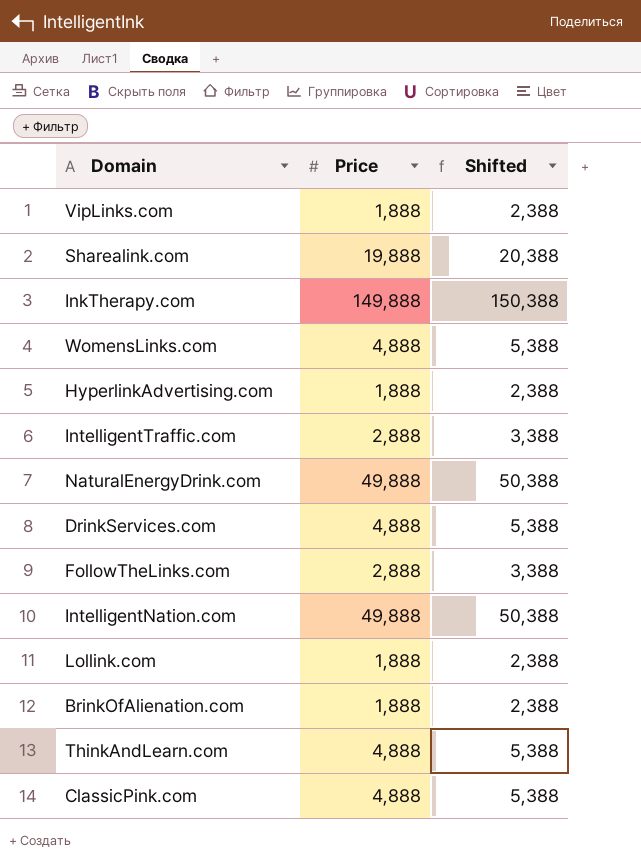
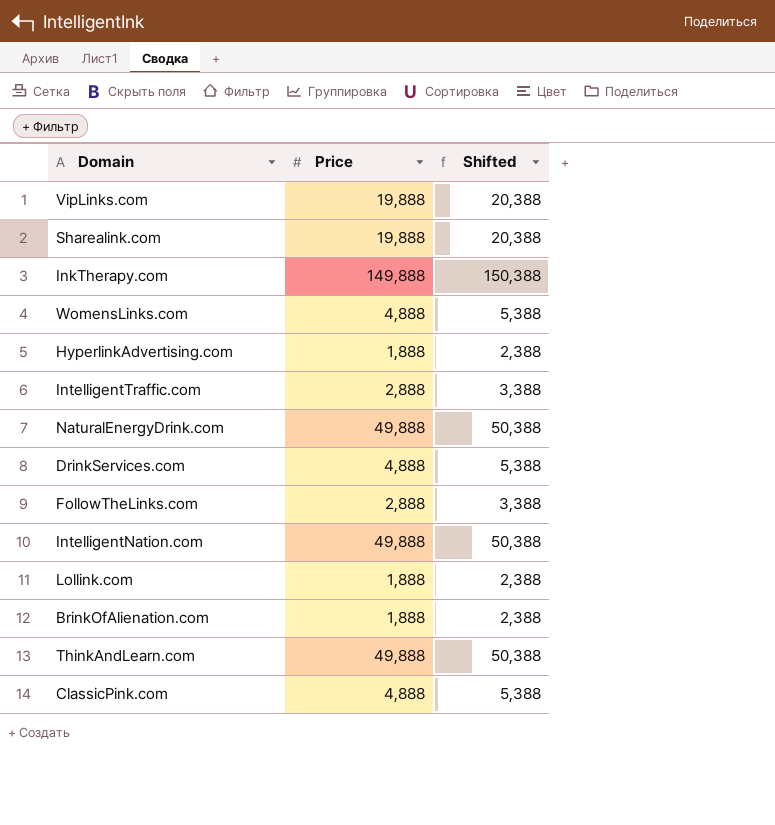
VipLinks.com | Price: 1,888 -> 19,888
VipLinks.com | Shifted: 2,388 -> 20,388
ThinkAndLearn.com | Price: 4,888 -> 49,888
ThinkAndLearn.com | Shifted: 5,388 -> 50,388

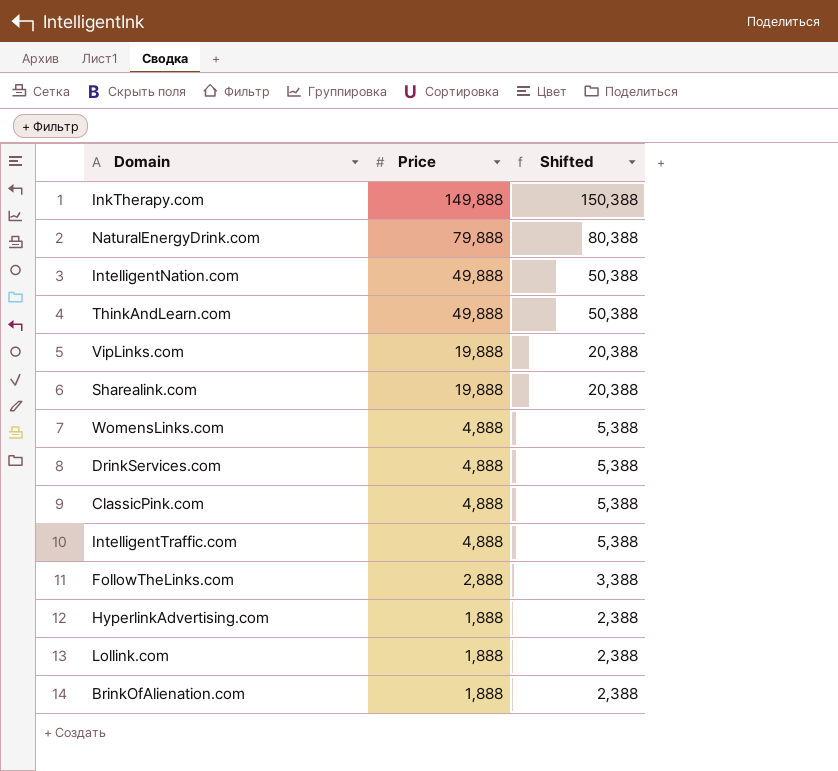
row order: none -> Price descending
NaturalEnergyDrink.com | Price: 49,888 -> 79,888
NaturalEnergyDrink.com | Shifted: 50,388 -> 80,388
IntelligentTraffic.com | Price: 2,888 -> 4,888
IntelligentTraffic.com | Shifted: 3,388 -> 5,388

